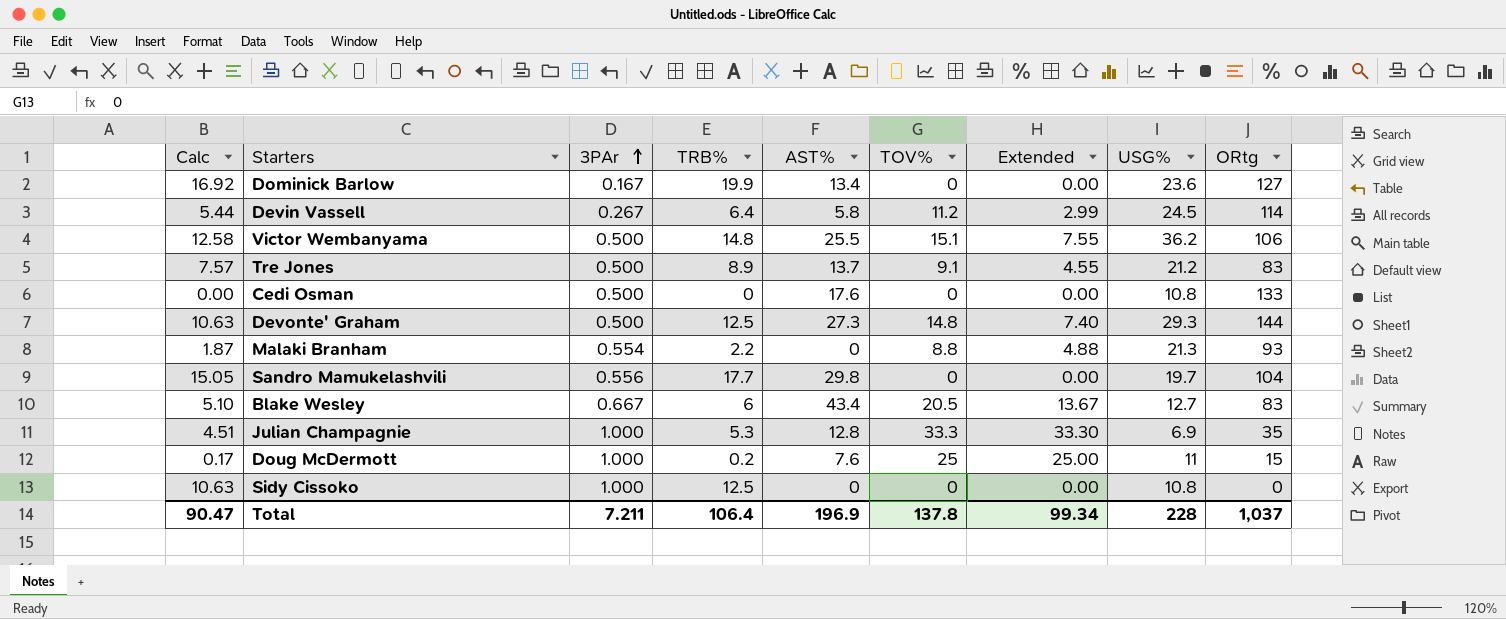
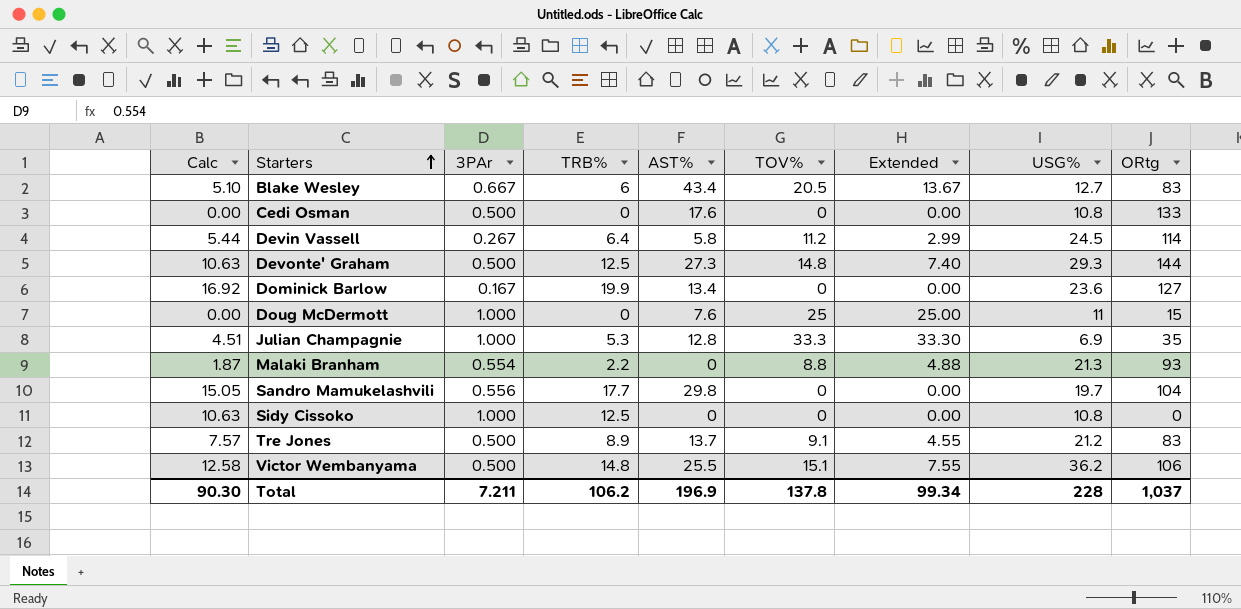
row order: 3PAr ascending -> Starters ascending
Doug McDermott | Calc: 0.17 -> 0.00
Doug McDermott | TRB%: 0.2 -> 0
Total | Calc: 90.47 -> 90.30
Total | TRB%: 106.4 -> 106.2

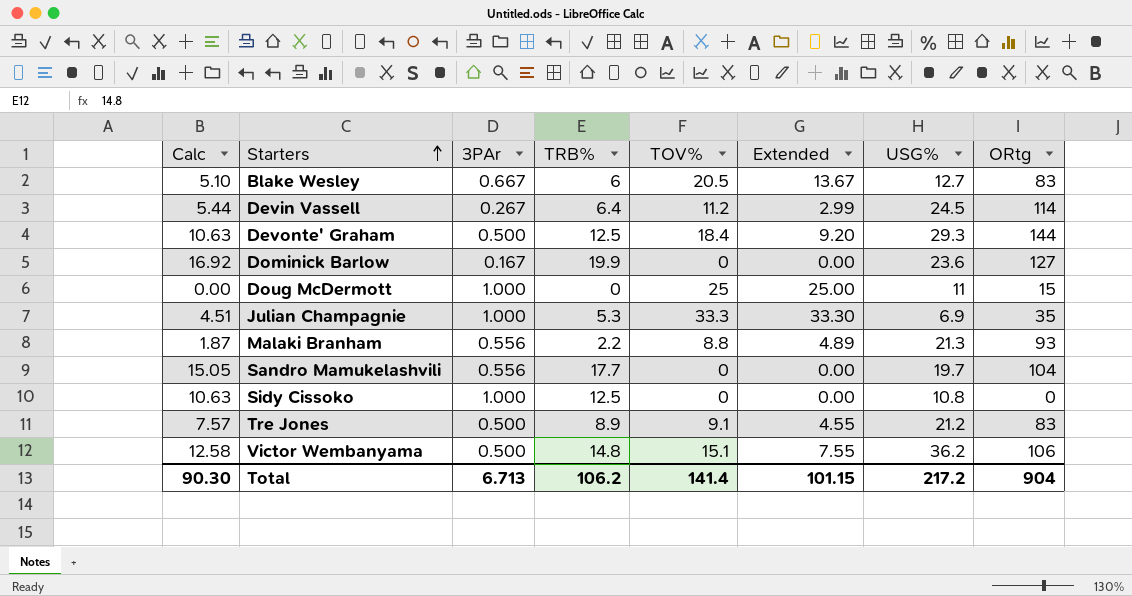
column AST% | position: 5 -> none
row Cedi Osman: 0.00 | 0.500 | 0 | 17.6 | 0 | 0.00 | 10.8 | 133 -> none
Devonte' Graham | TOV%: 14.8 -> 18.4
Devonte' Graham | Extended: 7.40 -> 9.20
Malaki Branham | 3PAr: 0.554 -> 0.556
Malaki Branham | Extended: 4.88 -> 4.89
Total | 3PAr: 7.211 -> 6.713
Total | TOV%: 137.8 -> 141.4
Total | Extended: 99.34 -> 101.15
Total | USG%: 228 -> 217.2
Total | ORtg: 1,037 -> 904

